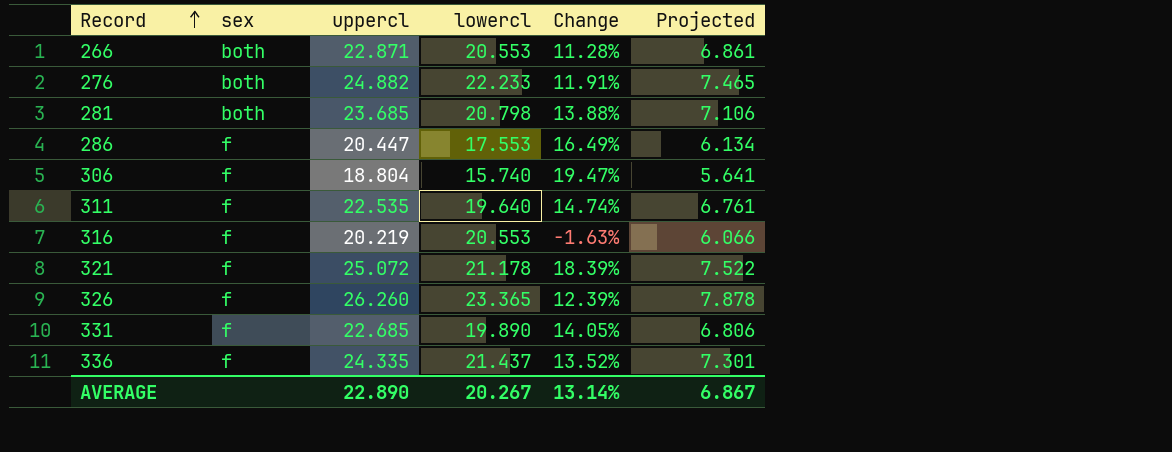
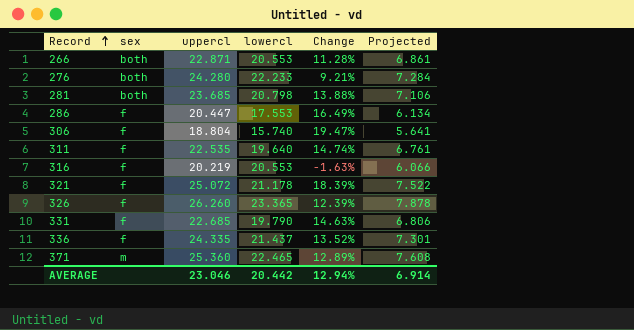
276 | uppercl: 24.882 -> 24.280
276 | Change: 11.91% -> 9.21%
276 | Projected: 7.465 -> 7.284
331 | lowercl: 19.890 -> 19.790
331 | Change: 14.05% -> 14.63%
row 371: none -> m | 25.360 | 22.465 | 12.89% | 7.608
AVERAGE | uppercl: 22.890 -> 23.046
AVERAGE | lowercl: 20.267 -> 20.442
AVERAGE | Change: 13.14% -> 12.94%
AVERAGE | Projected: 6.867 -> 6.914

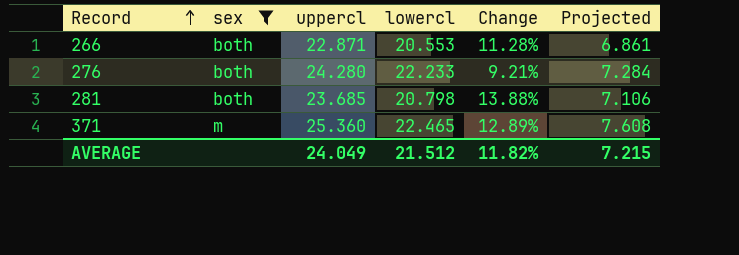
filter: none -> sex != f
AVERAGE | uppercl: 23.046 -> 24.049
AVERAGE | lowercl: 20.442 -> 21.512
AVERAGE | Change: 12.94% -> 11.82%
AVERAGE | Projected: 6.914 -> 7.215

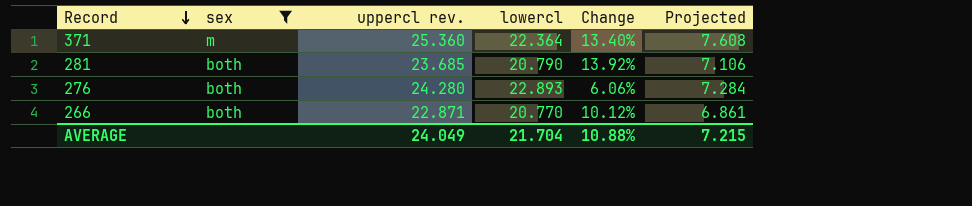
row order: Record ascending -> Record descending
column name: uppercl -> uppercl rev.
371 | lowercl: 22.465 -> 22.364
371 | Change: 12.89% -> 13.40%
281 | lowercl: 20.798 -> 20.790
281 | Change: 13.88% -> 13.92%
276 | lowercl: 22.233 -> 22.893
276 | Change: 9.21% -> 6.06%
266 | lowercl: 20.553 -> 20.770
266 | Change: 11.28% -> 10.12%
AVERAGE | lowercl: 21.512 -> 21.704
AVERAGE | Change: 11.82% -> 10.88%

